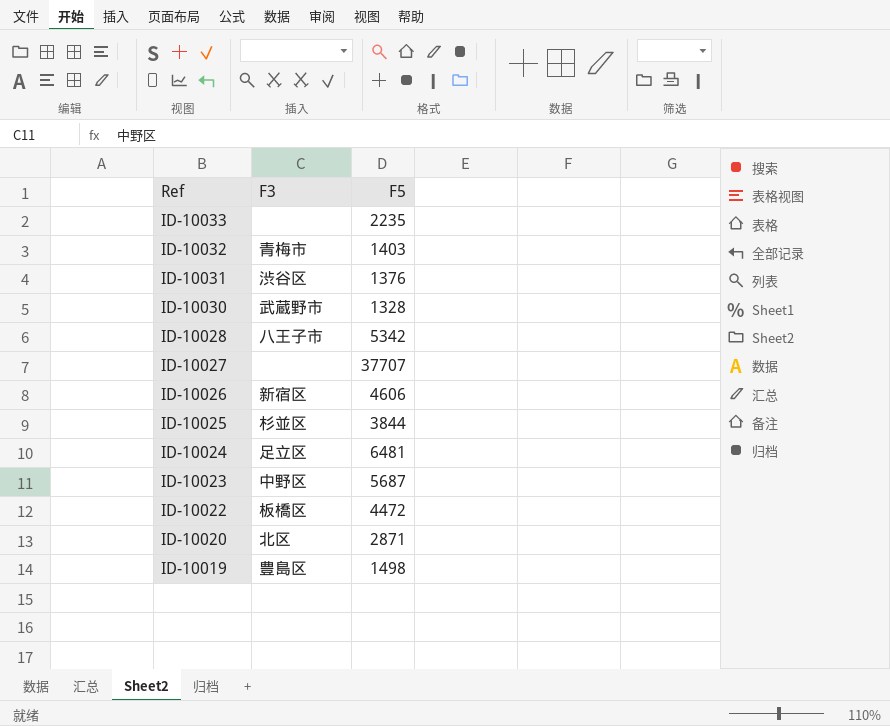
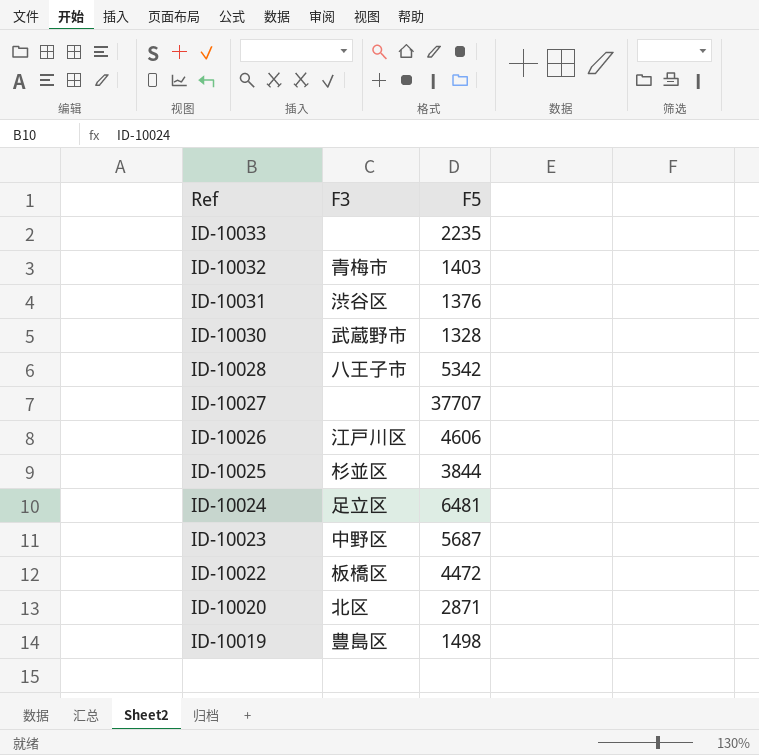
ID-10026 | F3: 新宿区 -> 江戸川区

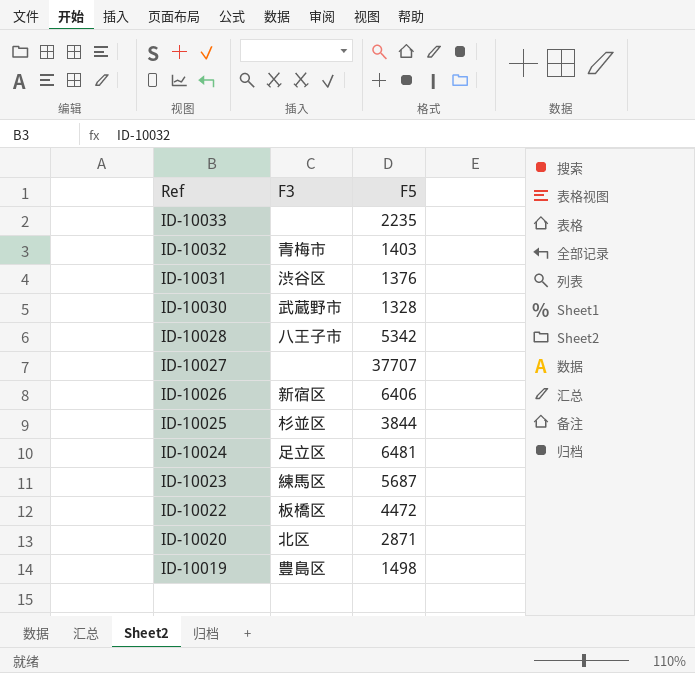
ID-10026 | F3: 江戸川区 -> 新宿区
ID-10026 | F5: 4606 -> 6406
ID-10023 | F3: 中野区 -> 練馬区

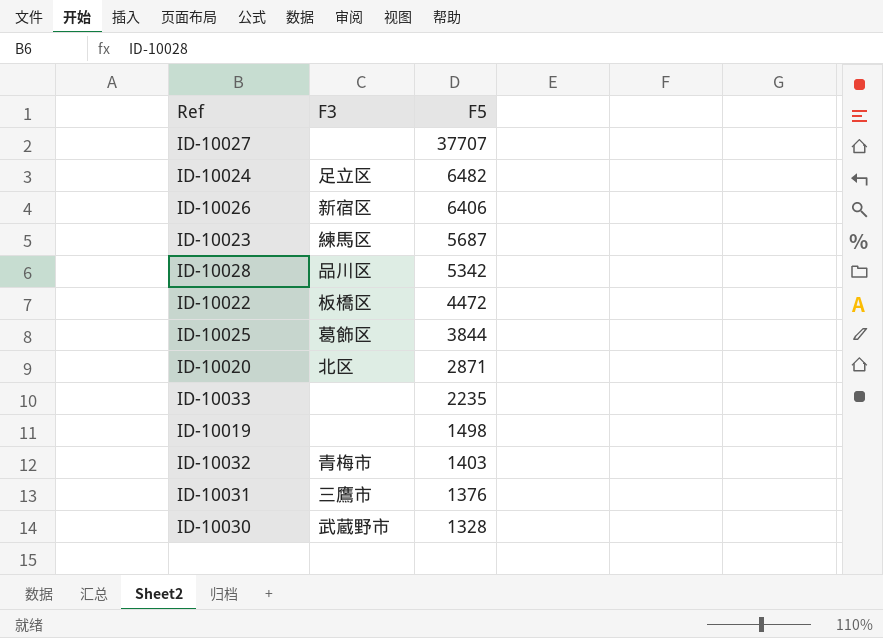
row order: Ref descending -> F5 descending
ID-10024 | F5: 6481 -> 6482
ID-10028 | F3: 八王子市 -> 品川区
ID-10025 | F3: 杉並区 -> 葛飾区
ID-10019 | F3: 豊島区 -> none
ID-10031 | F3: 渋谷区 -> 三鷹市

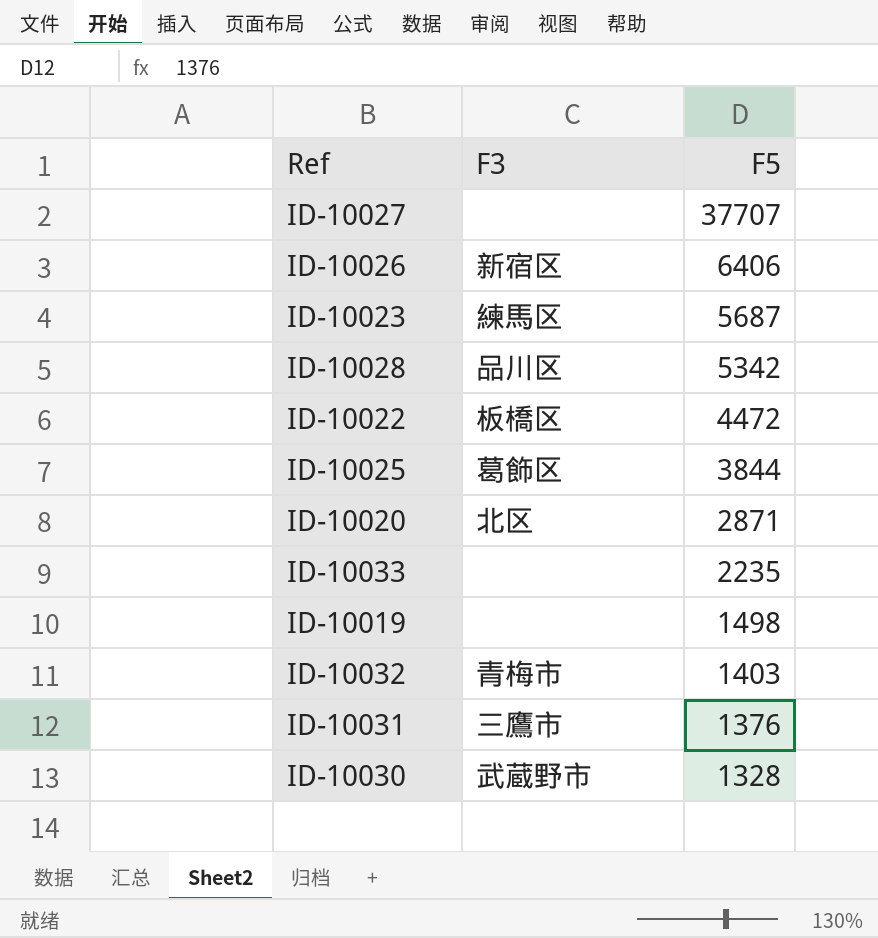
row ID-10024: 足立区 | 6482 -> none

